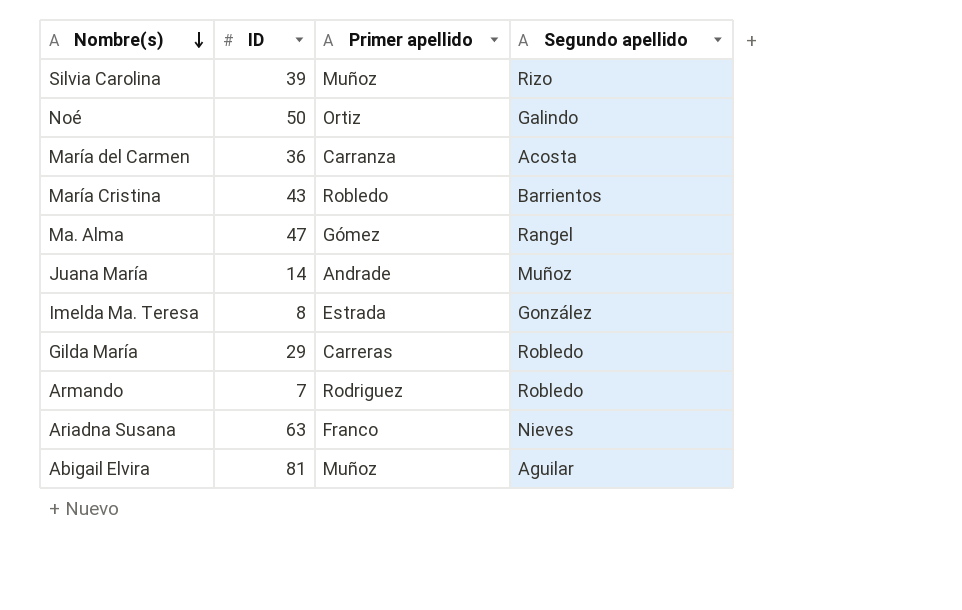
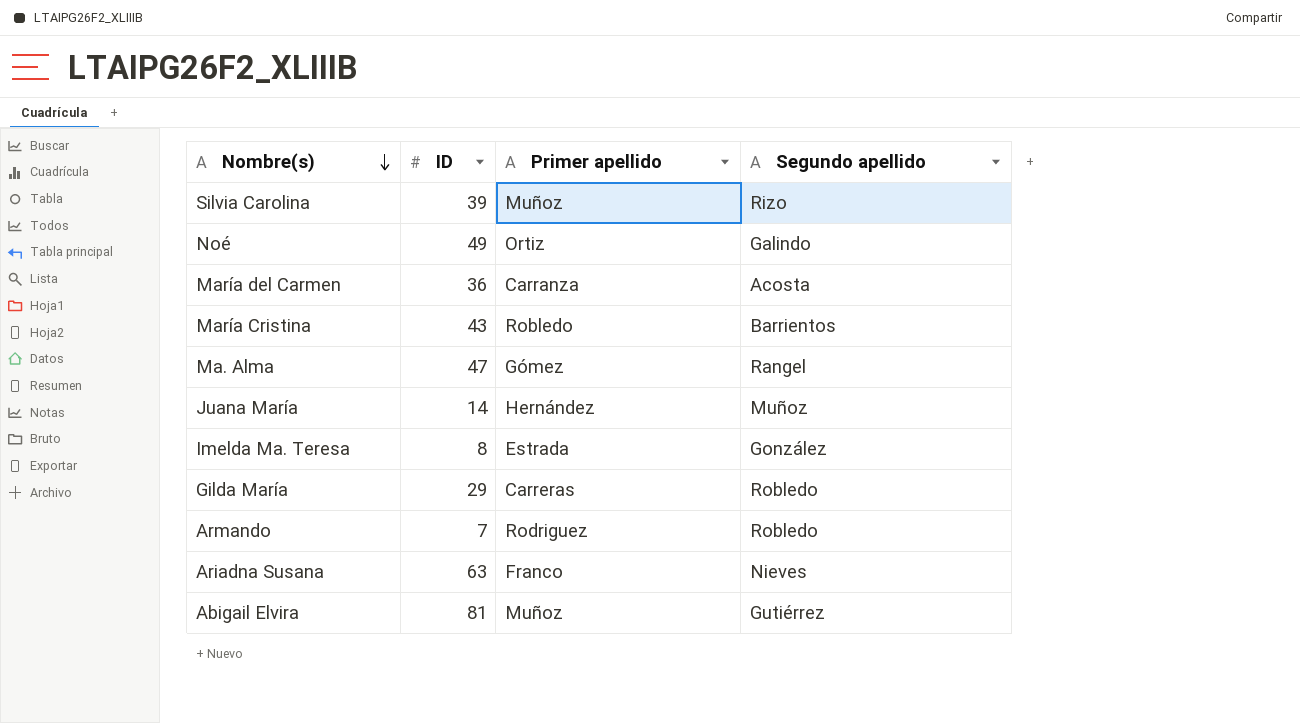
Noé | ID: 50 -> 49
Juana María | Primer apellido: Andrade -> Hernández
Abigail Elvira | Segundo apellido: Aguilar -> Gutiérrez

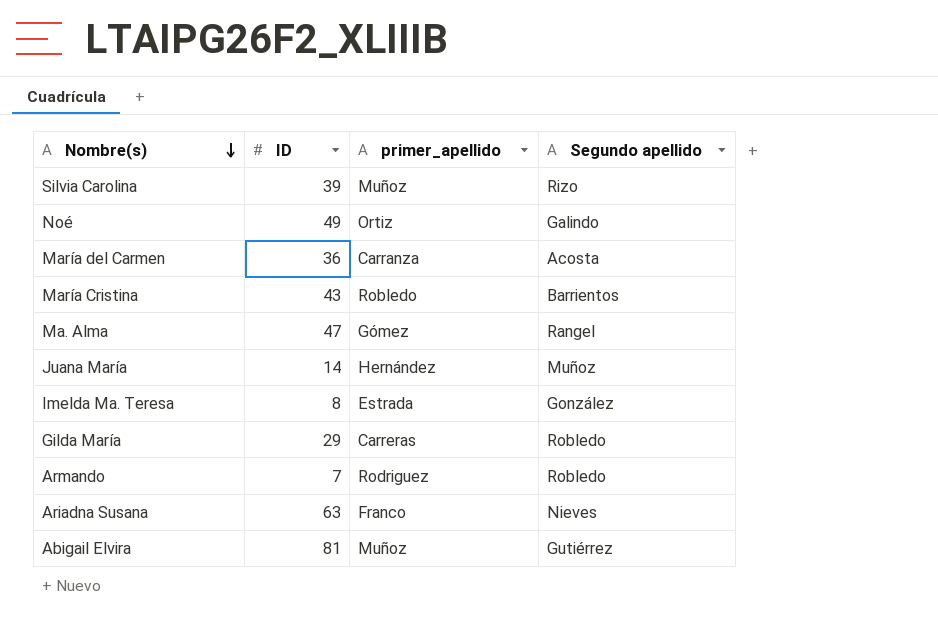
column name: Primer apellido -> primer_apellido

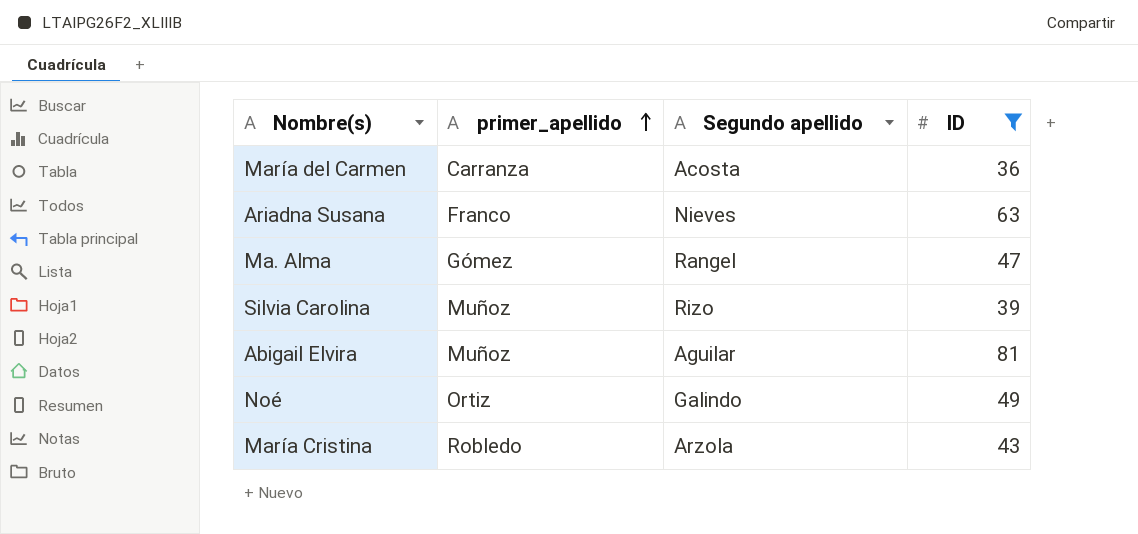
filter: none -> ID >= 36
row order: Nombre(s) descending -> primer_apellido ascending
column ID | position: 2 -> 4
Abigail Elvira | Segundo apellido: Gutiérrez -> Aguilar
María Cristina | Segundo apellido: Barrientos -> Arzola

